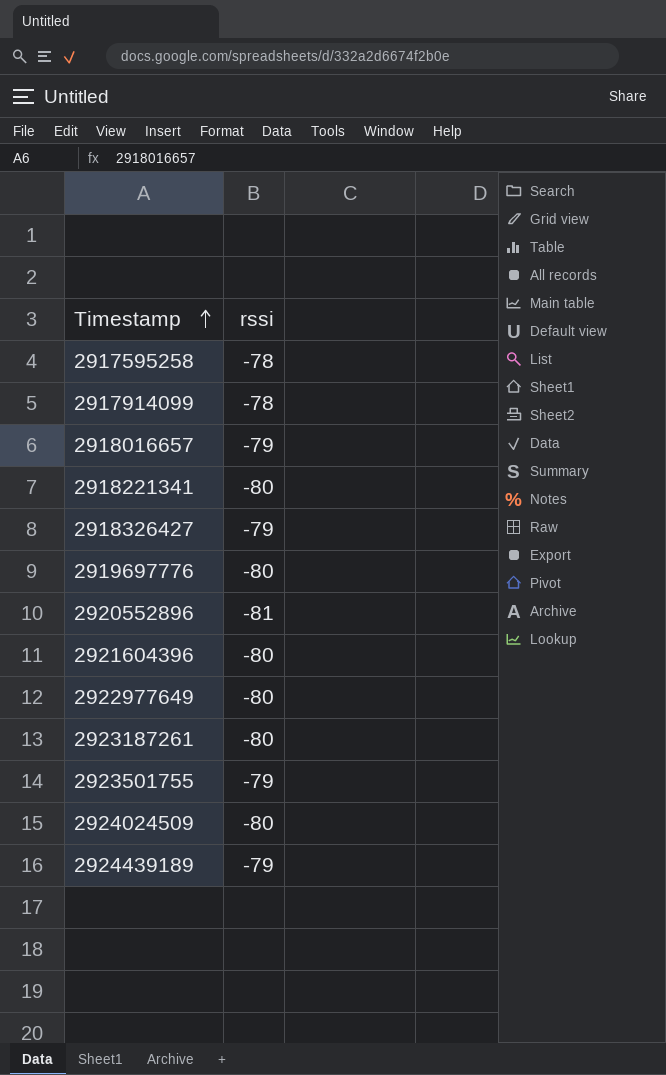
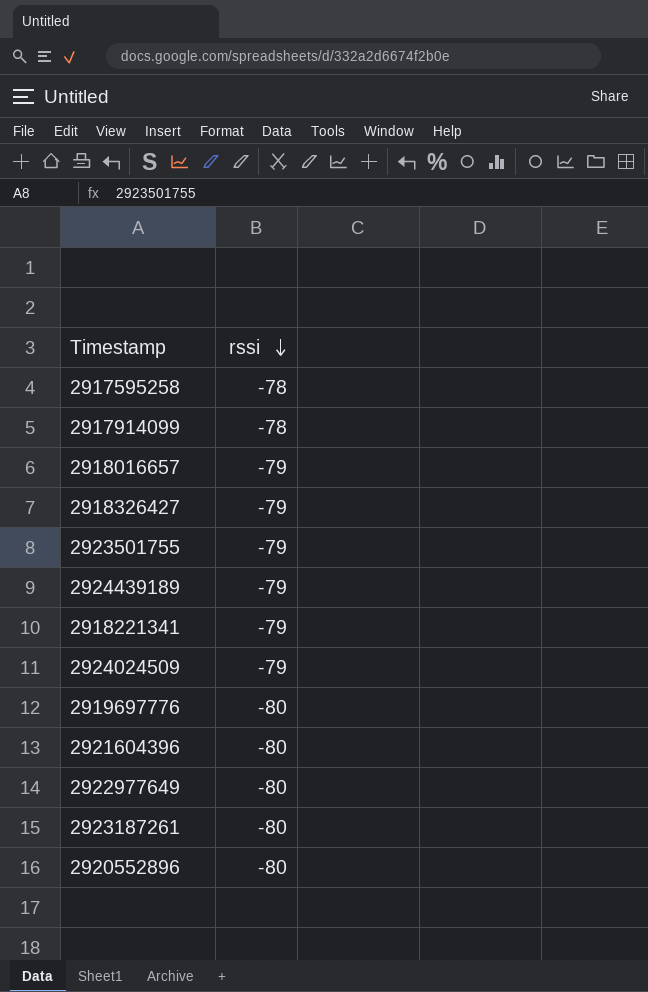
row order: Timestamp ascending -> rssi descending
2918221341 | rssi: -80 -> -79
2924024509 | rssi: -80 -> -79
2920552896 | rssi: -81 -> -80

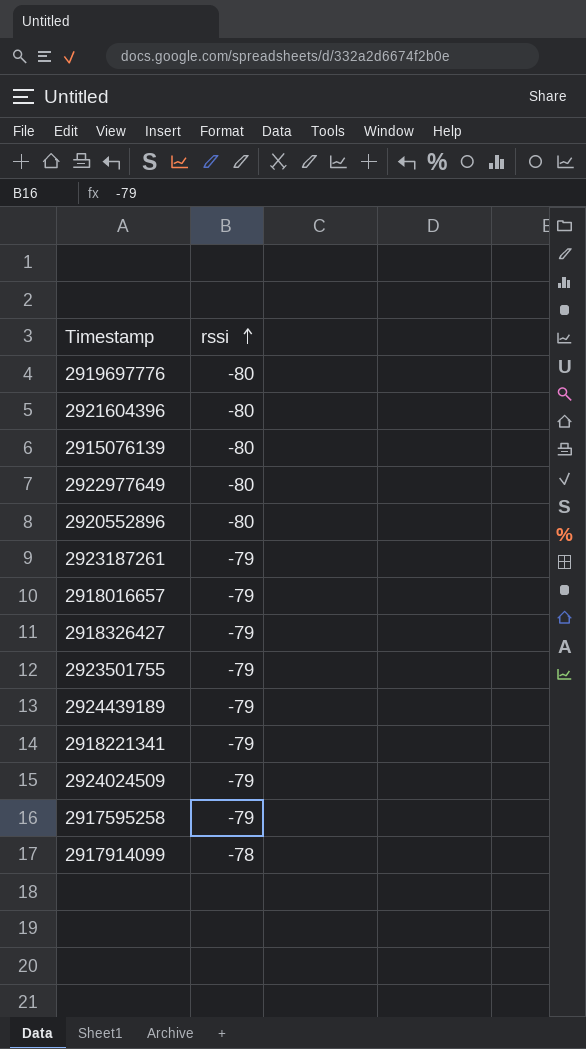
row order: rssi descending -> rssi ascending
row 2915076139: none -> -80
2923187261 | rssi: -80 -> -79
2917595258 | rssi: -78 -> -79

